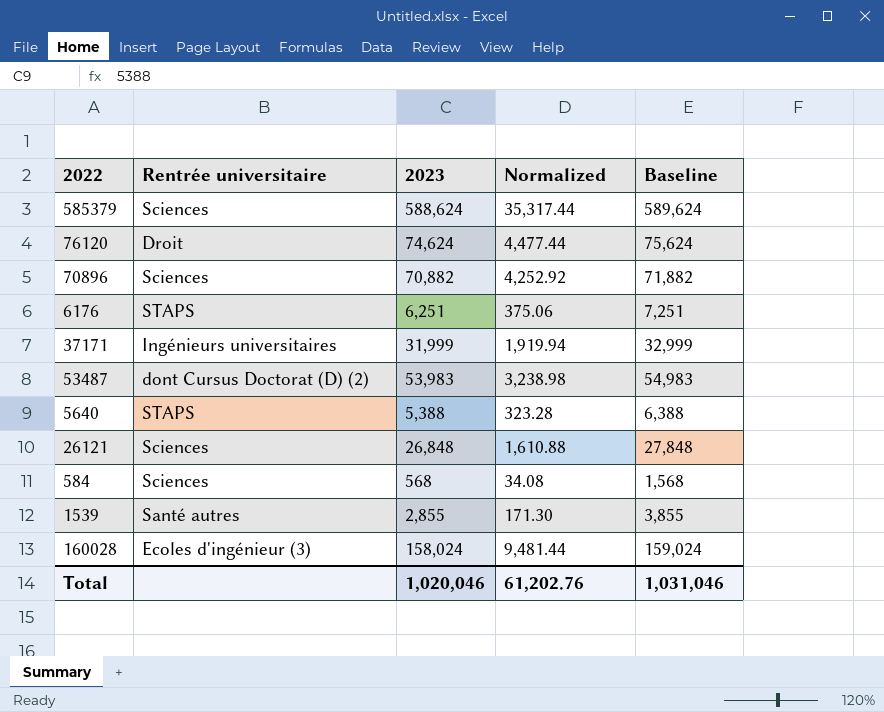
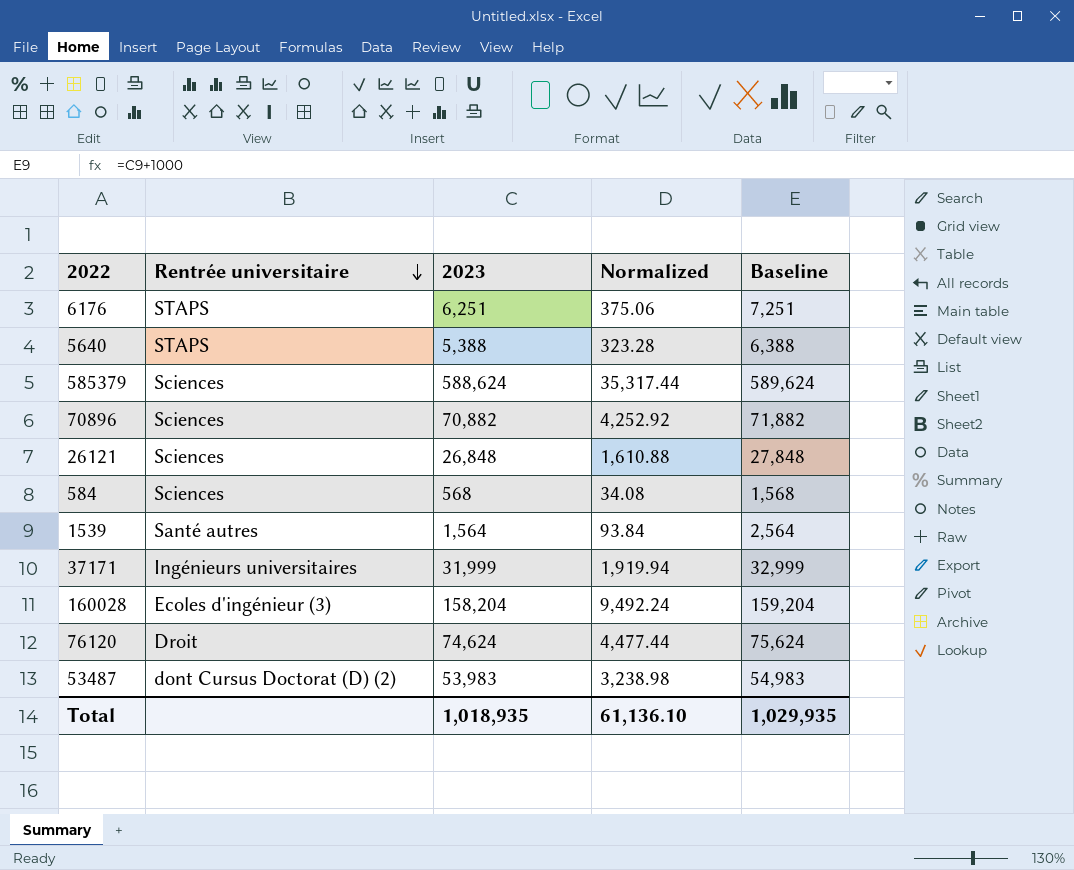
row order: none -> Rentrée universitaire descending
1539 | 2023: 2,855 -> 1,564
1539 | Normalized: 171.30 -> 93.84
1539 | Baseline: 3,855 -> 2,564
160028 | 2023: 158,024 -> 158,204
160028 | Normalized: 9,481.44 -> 9,492.24
160028 | Baseline: 159,024 -> 159,204
Total | 2023: 1,020,046 -> 1,018,935
Total | Normalized: 61,202.76 -> 61,136.10
Total | Baseline: 1,031,046 -> 1,029,935

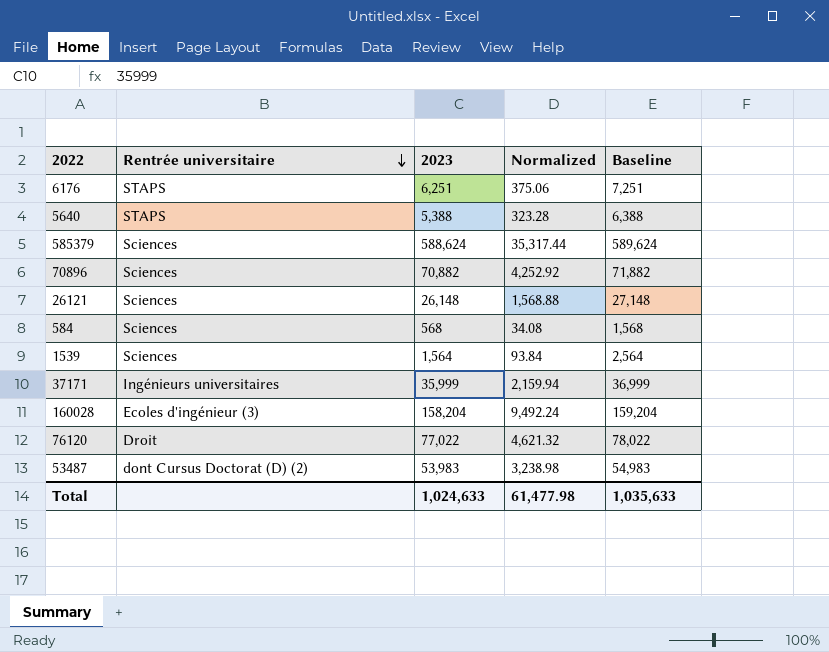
26121 | 2023: 26,848 -> 26,148
26121 | Normalized: 1,610.88 -> 1,568.88
26121 | Baseline: 27,848 -> 27,148
1539 | Rentrée universitaire: Santé autres -> Sciences
37171 | 2023: 31,999 -> 35,999
37171 | Normalized: 1,919.94 -> 2,159.94
37171 | Baseline: 32,999 -> 36,999
76120 | 2023: 74,624 -> 77,022
76120 | Normalized: 4,477.44 -> 4,621.32
76120 | Baseline: 75,624 -> 78,022
Total | 2023: 1,018,935 -> 1,024,633
Total | Normalized: 61,136.10 -> 61,477.98
Total | Baseline: 1,029,935 -> 1,035,633

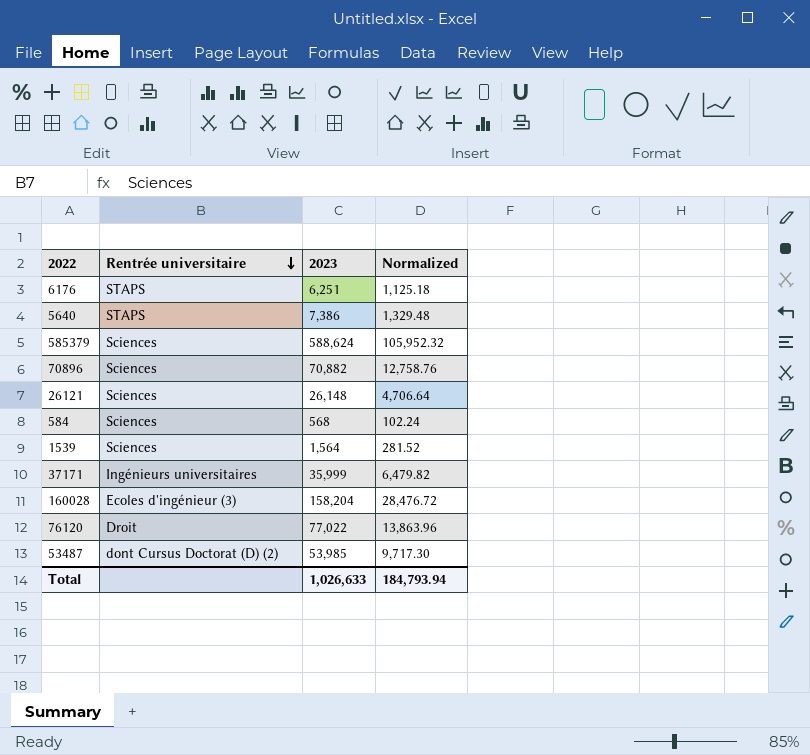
column Baseline | formula: [2023] + 1000 -> none
column Normalized | formula: [2023] * 0.06 -> [2023] * 0.18
5640 | 2023: 5,388 -> 7,386
53487 | 2023: 53,983 -> 53,985
Total | 2023: 1,024,633 -> 1,026,633
Total | Normalized: 61,477.98 -> 184,793.94

